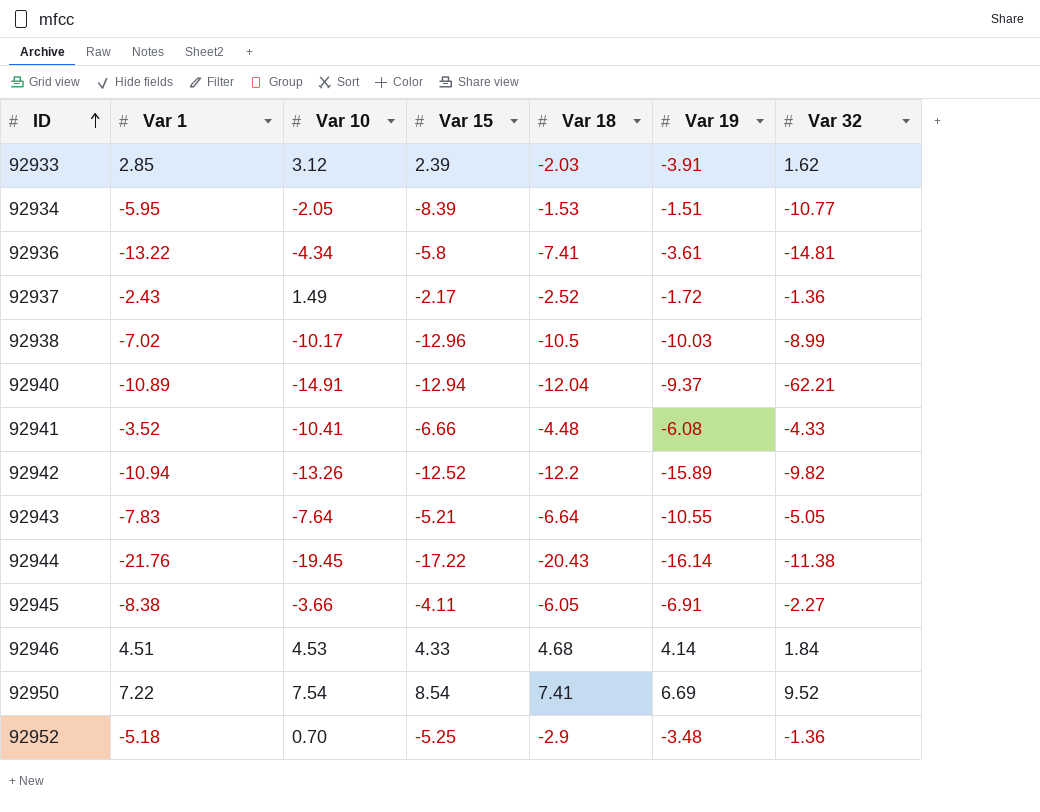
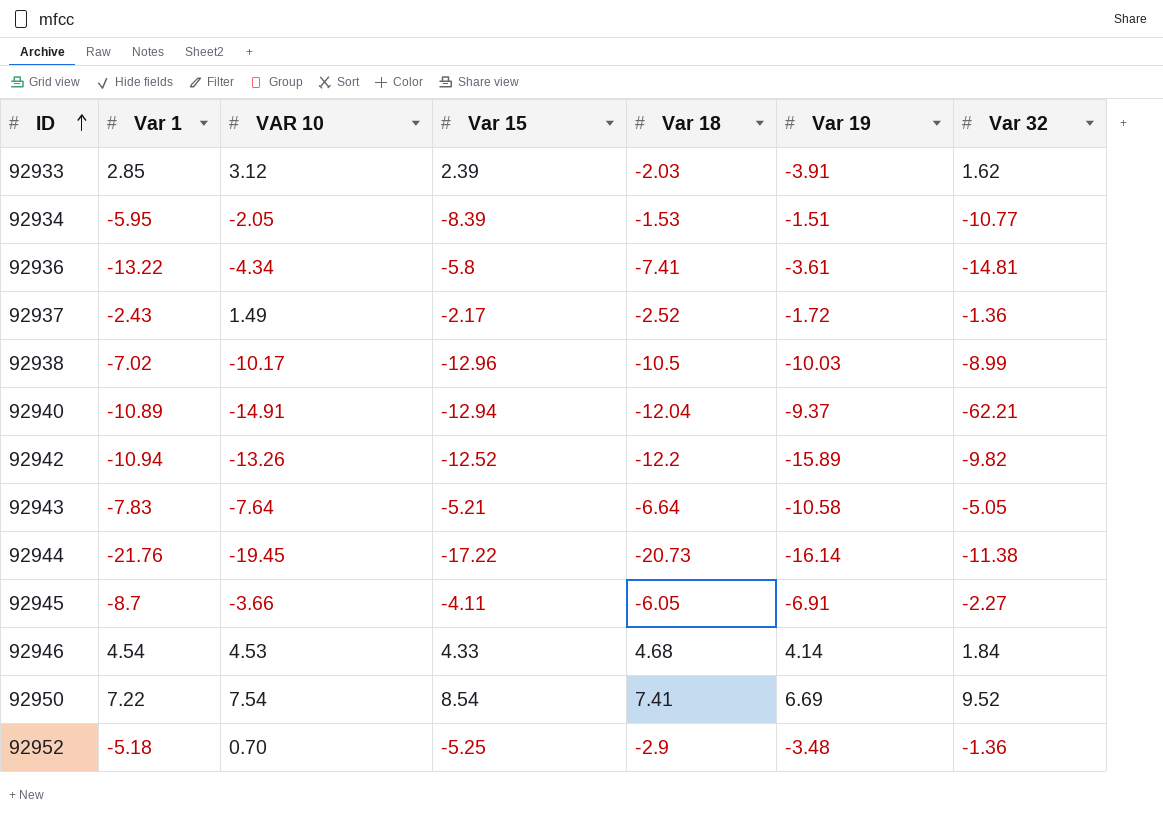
column name: Var 10 -> VAR 10
row 92941: -3.52 | -10.41 | -6.66 | -4.48 | -6.08 | -4.33 -> none
92943 | Var 19: -10.55 -> -10.58
92944 | Var 18: -20.43 -> -20.73
92945 | Var 1: -8.38 -> -8.7
92946 | Var 1: 4.51 -> 4.54

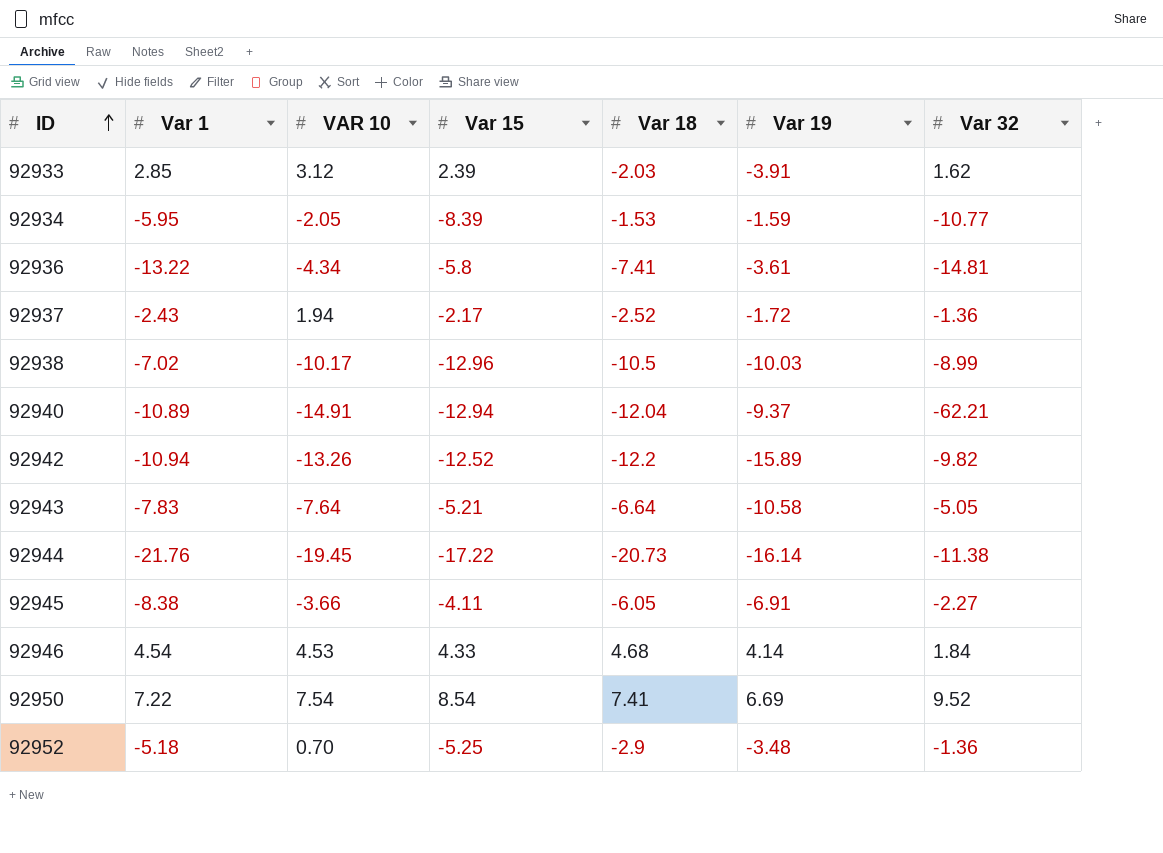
92934 | Var 19: -1.51 -> -1.59
92937 | VAR 10: 1.49 -> 1.94
92945 | Var 1: -8.7 -> -8.38

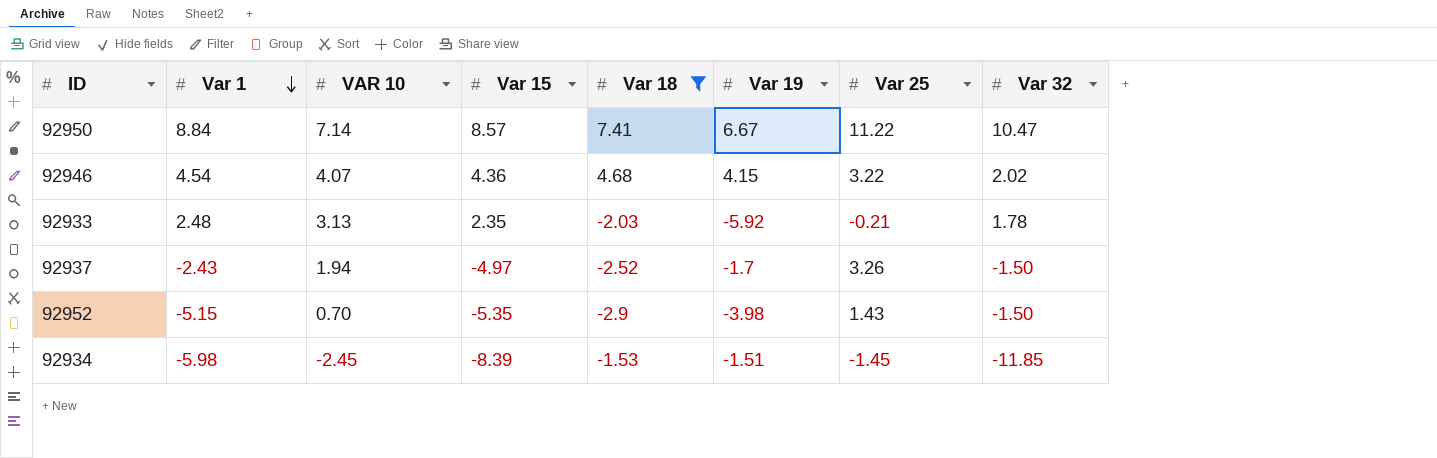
filter: none -> Var 18 >= -2.9
row order: ID ascending -> Var 1 descending
column Var 25 | position: none -> 7
92950 | Var 1: 7.22 -> 8.84
92950 | VAR 10: 7.54 -> 7.14
92950 | Var 15: 8.54 -> 8.57
92950 | Var 19: 6.69 -> 6.67
92950 | Var 32: 9.52 -> 10.47
92946 | VAR 10: 4.53 -> 4.07
92946 | Var 15: 4.33 -> 4.36
92946 | Var 19: 4.14 -> 4.15
92946 | Var 32: 1.84 -> 2.02
92933 | Var 1: 2.85 -> 2.48
92933 | VAR 10: 3.12 -> 3.13
92933 | Var 15: 2.39 -> 2.35
92933 | Var 19: -3.91 -> -5.92
92933 | Var 32: 1.62 -> 1.78
92937 | Var 15: -2.17 -> -4.97
92937 | Var 19: -1.72 -> -1.7
92937 | Var 32: -1.36 -> -1.50
92952 | Var 1: -5.18 -> -5.15
92952 | Var 15: -5.25 -> -5.35
92952 | Var 19: -3.48 -> -3.98
92952 | Var 32: -1.36 -> -1.50
92934 | Var 1: -5.95 -> -5.98
92934 | VAR 10: -2.05 -> -2.45
92934 | Var 19: -1.59 -> -1.51
92934 | Var 32: -10.77 -> -11.85

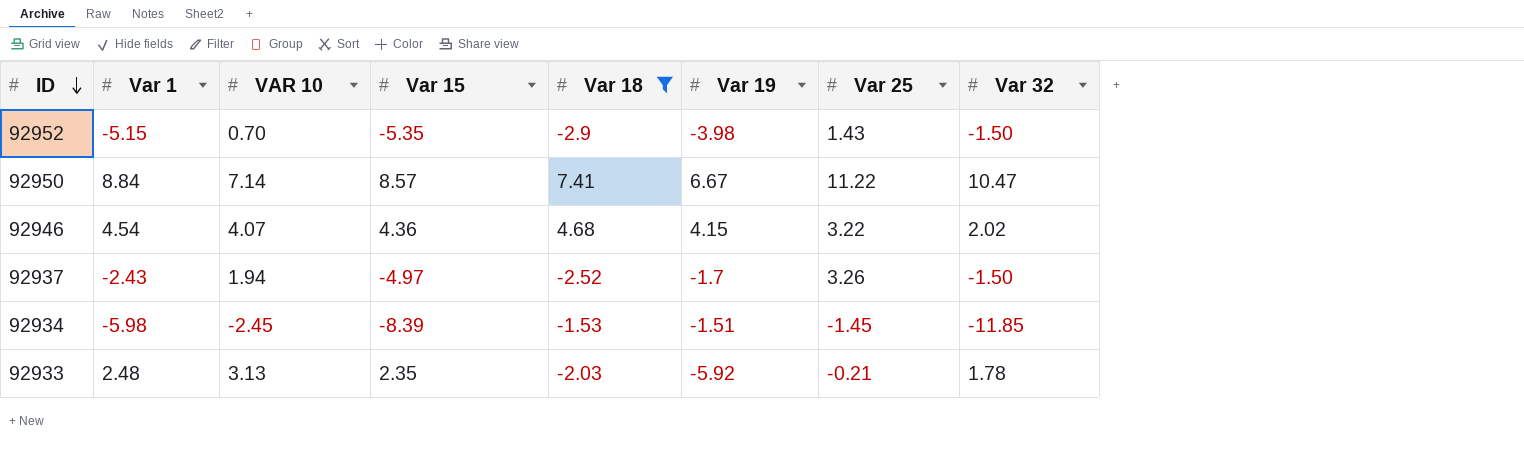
row order: Var 1 descending -> ID descending

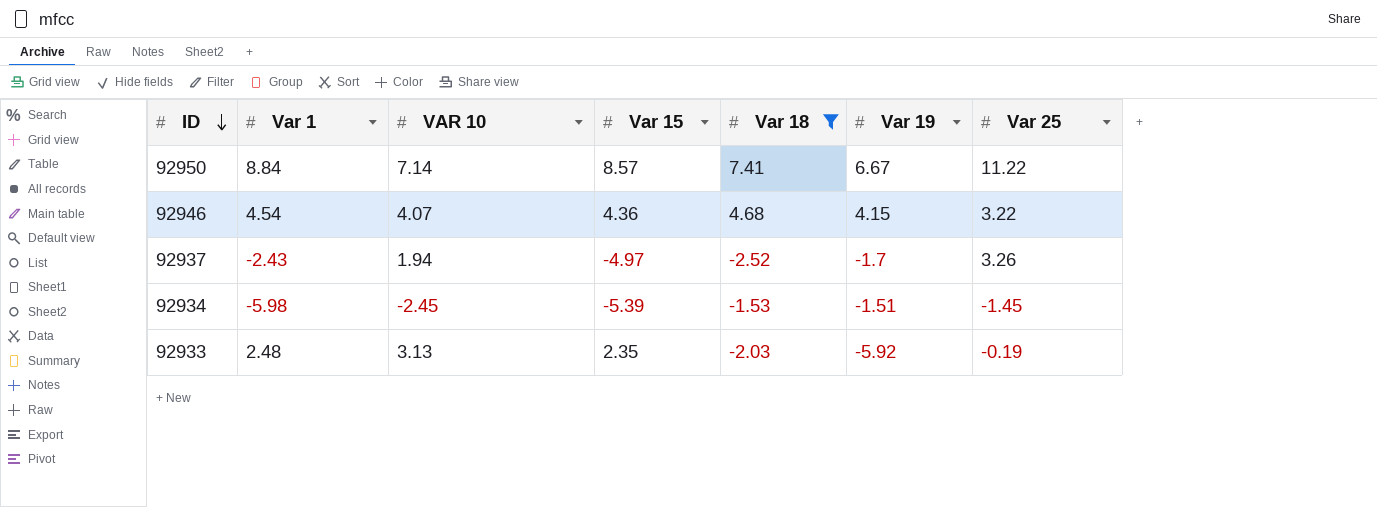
column Var 32 | position: 8 -> none
row 92952: -5.15 | 0.70 | -5.35 | -2.9 | -3.98 | 1.43 | -1.50 -> none
92934 | Var 15: -8.39 -> -5.39
92933 | Var 25: -0.21 -> -0.19

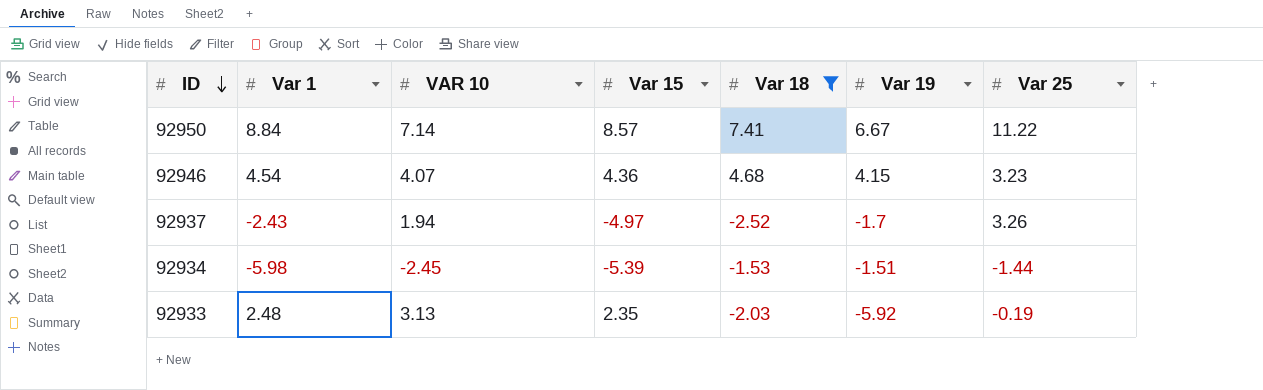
92946 | Var 25: 3.22 -> 3.23
92934 | Var 25: -1.45 -> -1.44

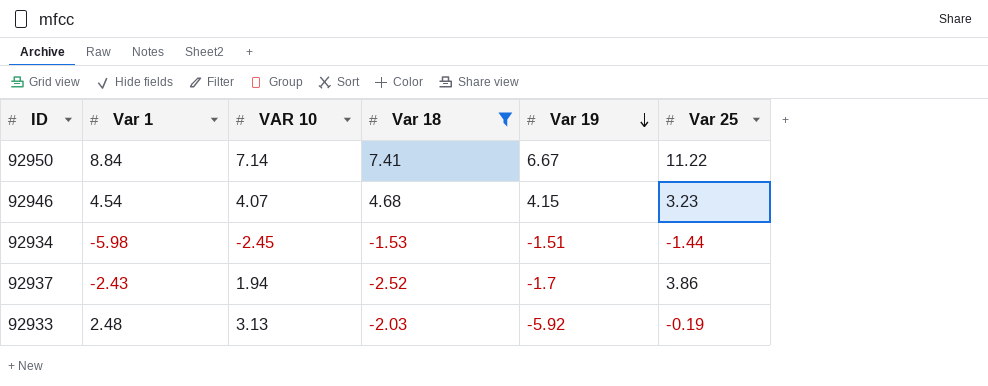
row order: ID descending -> Var 19 descending
column Var 15 | position: 4 -> none
92937 | Var 25: 3.26 -> 3.86

